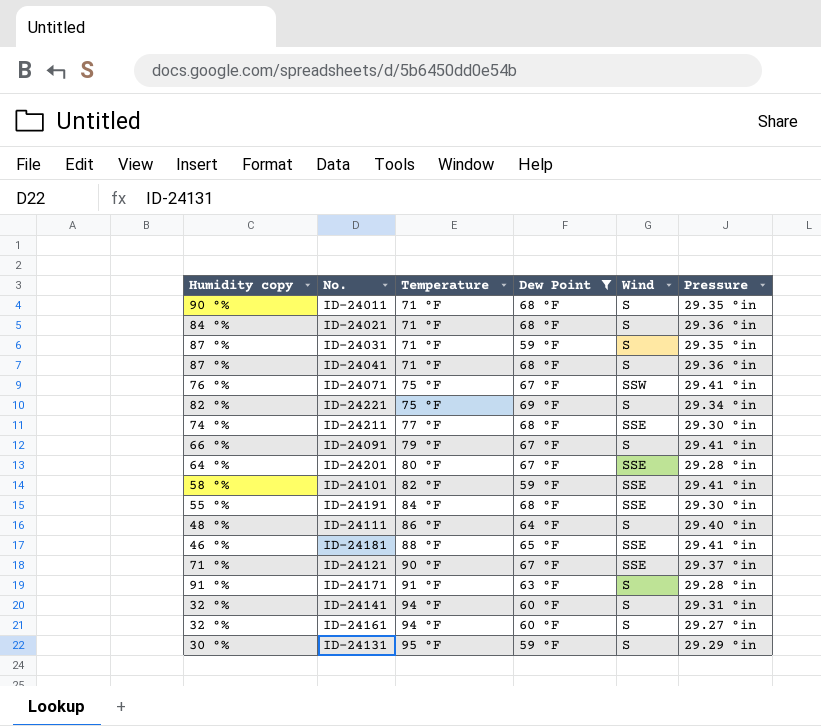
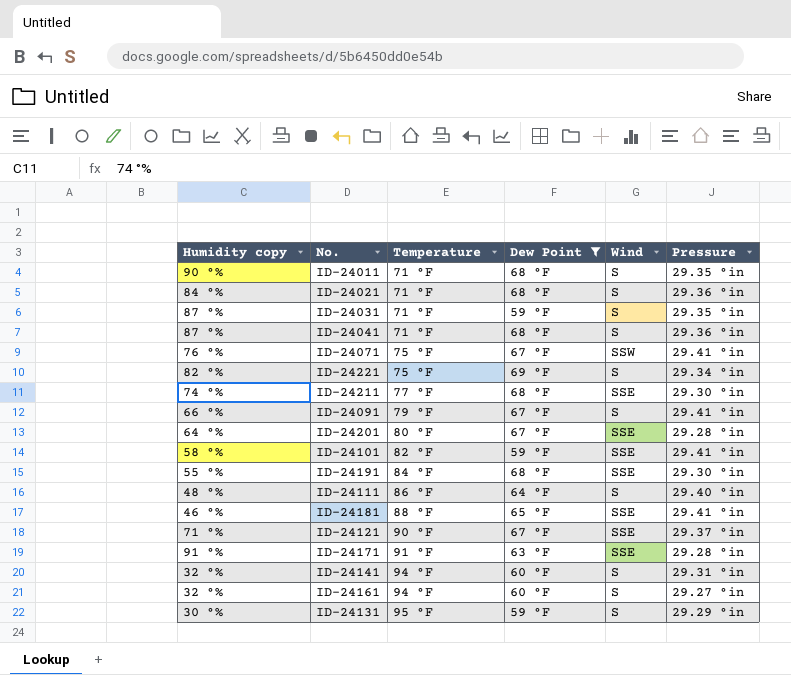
ID-24171 | Wind: S -> SSE

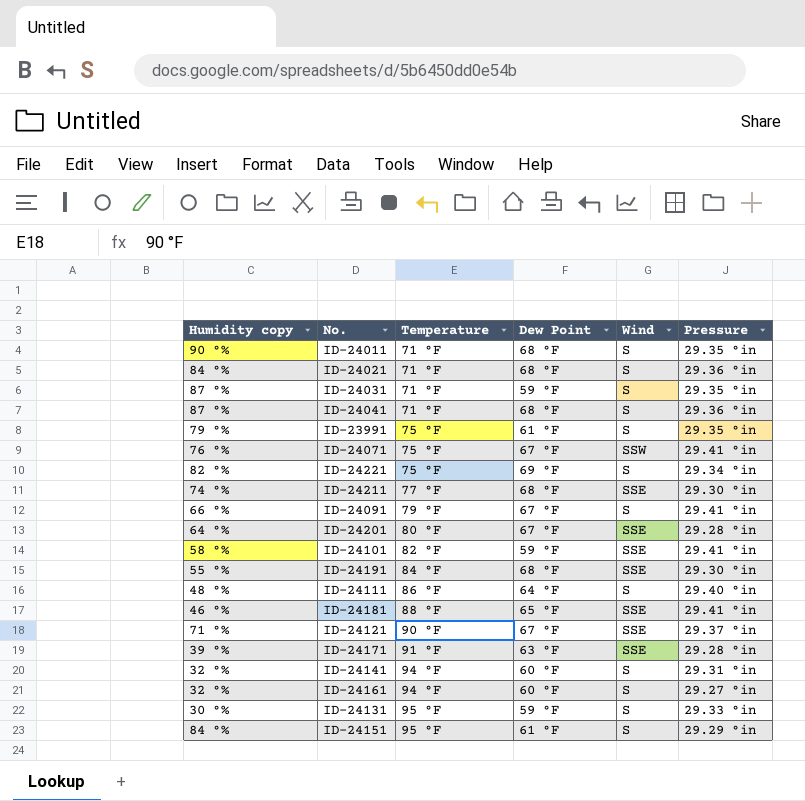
filter: Dew Point != 61 °F -> none
ID-24171 | Humidity copy: 91 °% -> 39 °%
ID-24131 | Pressure: 29.29 °in -> 29.33 °in

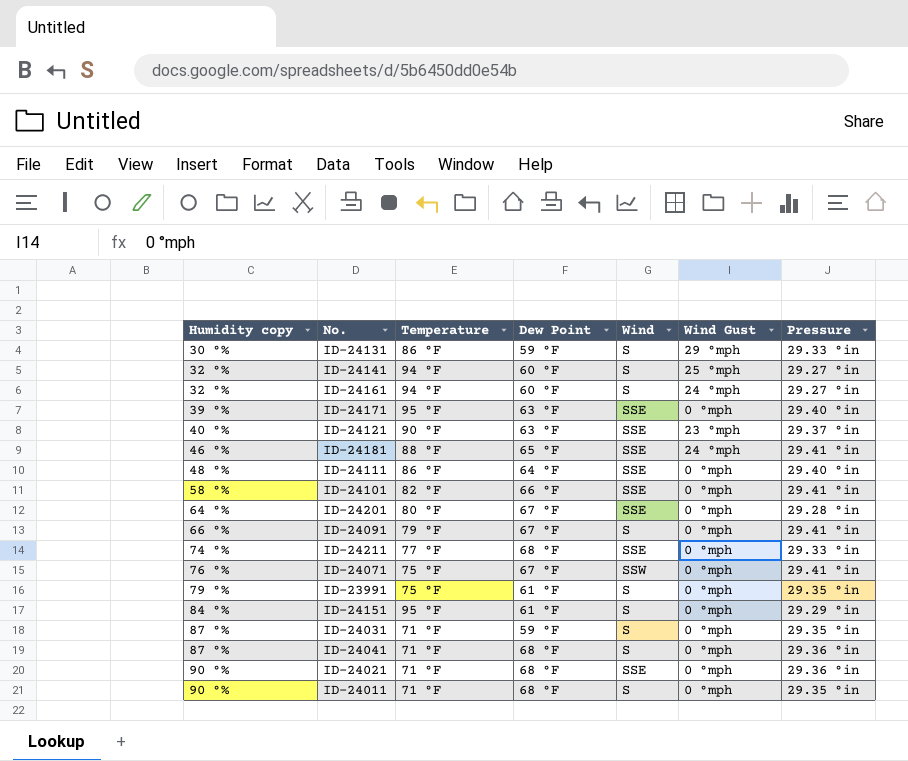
row order: Temperature ascending -> Humidity copy ascending
column Wind Gust | position: none -> 6
row ID-24221: 82 °% | 75 °F | 69 °F | S | 29.34 °in -> none
row ID-24191: 55 °% | 84 °F | 68 °F | SSE | 29.30 °in -> none
ID-24131 | Temperature: 95 °F -> 86 °F
ID-24141 | Pressure: 29.31 °in -> 29.27 °in
ID-24171 | Temperature: 91 °F -> 95 °F
ID-24171 | Pressure: 29.28 °in -> 29.40 °in
ID-24121 | Humidity copy: 71 °% -> 40 °%
ID-24121 | Dew Point: 67 °F -> 63 °F
ID-24111 | Wind: S -> SSE
ID-24101 | Dew Point: 59 °F -> 66 °F
ID-24211 | Pressure: 29.30 °in -> 29.33 °in
ID-24021 | Humidity copy: 84 °% -> 90 °%
ID-24021 | Wind: S -> SSE

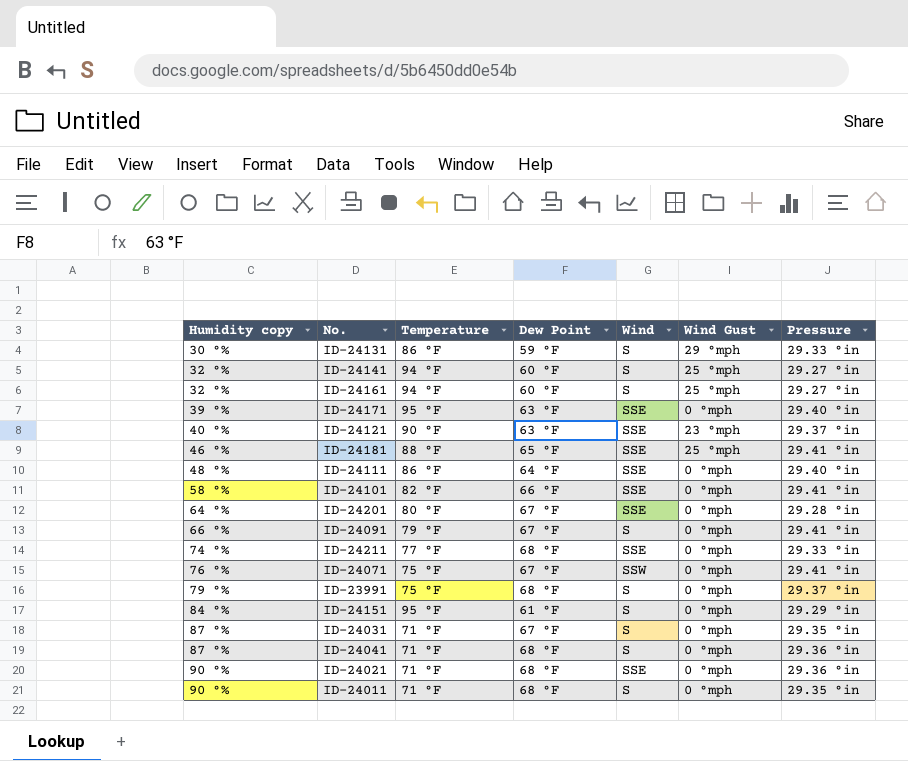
ID-24161 | Wind Gust: 24 °mph -> 25 °mph
ID-24181 | Wind Gust: 24 °mph -> 25 °mph
ID-23991 | Dew Point: 61 °F -> 68 °F
ID-23991 | Pressure: 29.35 °in -> 29.37 °in
ID-24031 | Dew Point: 59 °F -> 67 °F

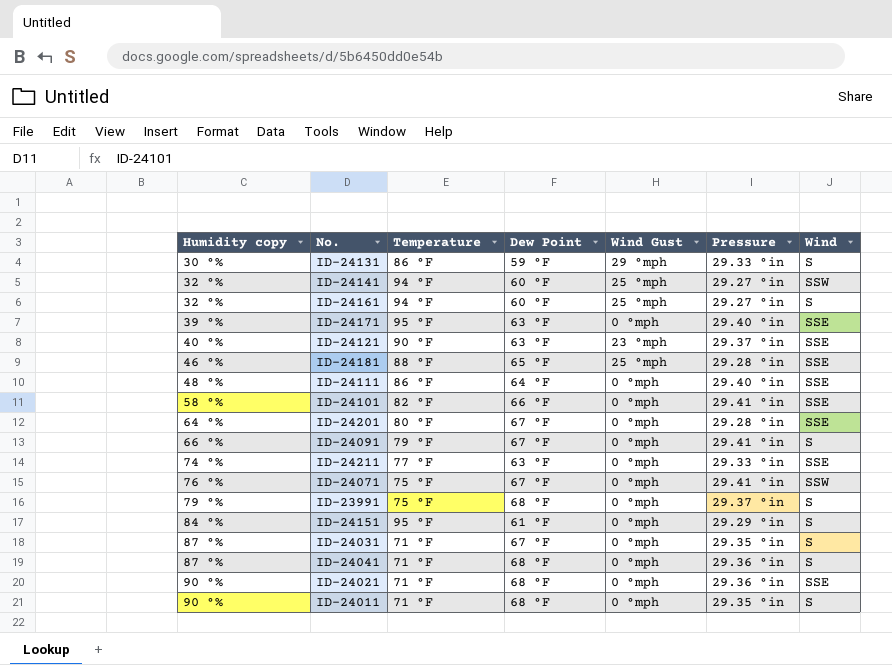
column Wind | position: 5 -> 7
ID-24141 | Wind: S -> SSW
ID-24181 | Pressure: 29.41 °in -> 29.28 °in
ID-24211 | Dew Point: 68 °F -> 63 °F

